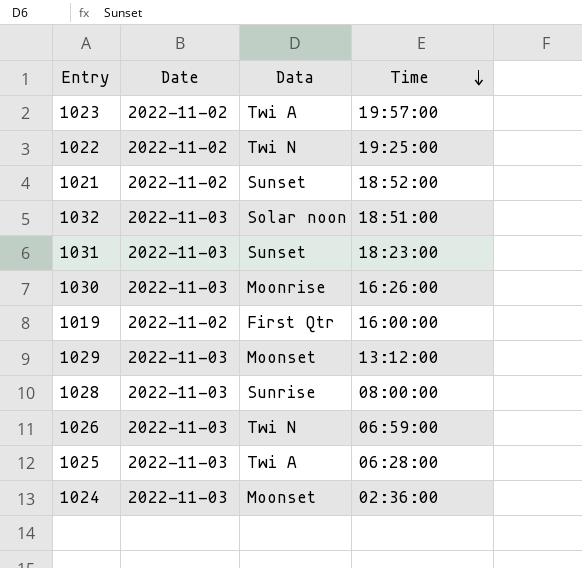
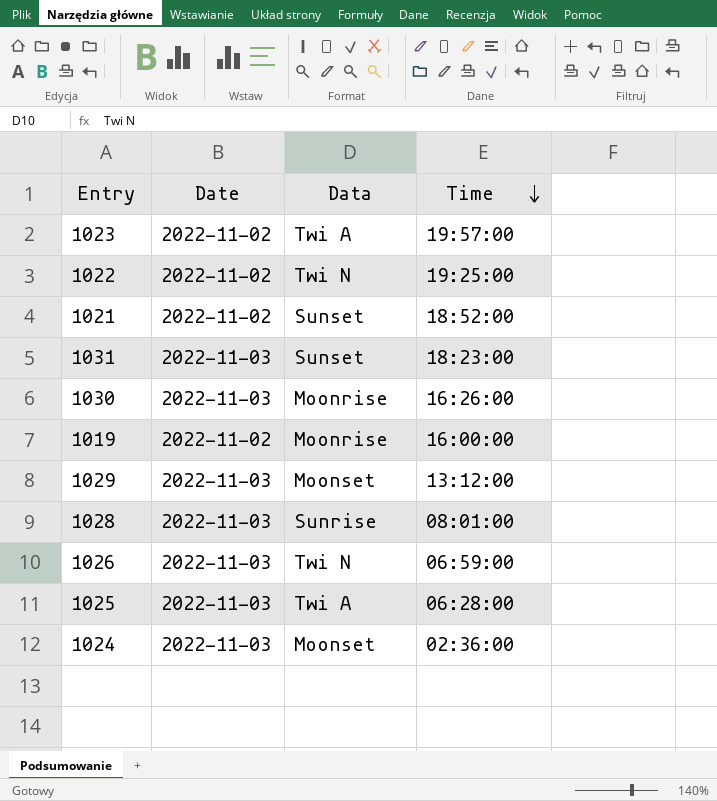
row 1032: 2022-11-03 | Solar noon | 18:51:00 -> none
1019 | Data: First Qtr -> Moonrise
1028 | Time: 08:00:00 -> 08:01:00

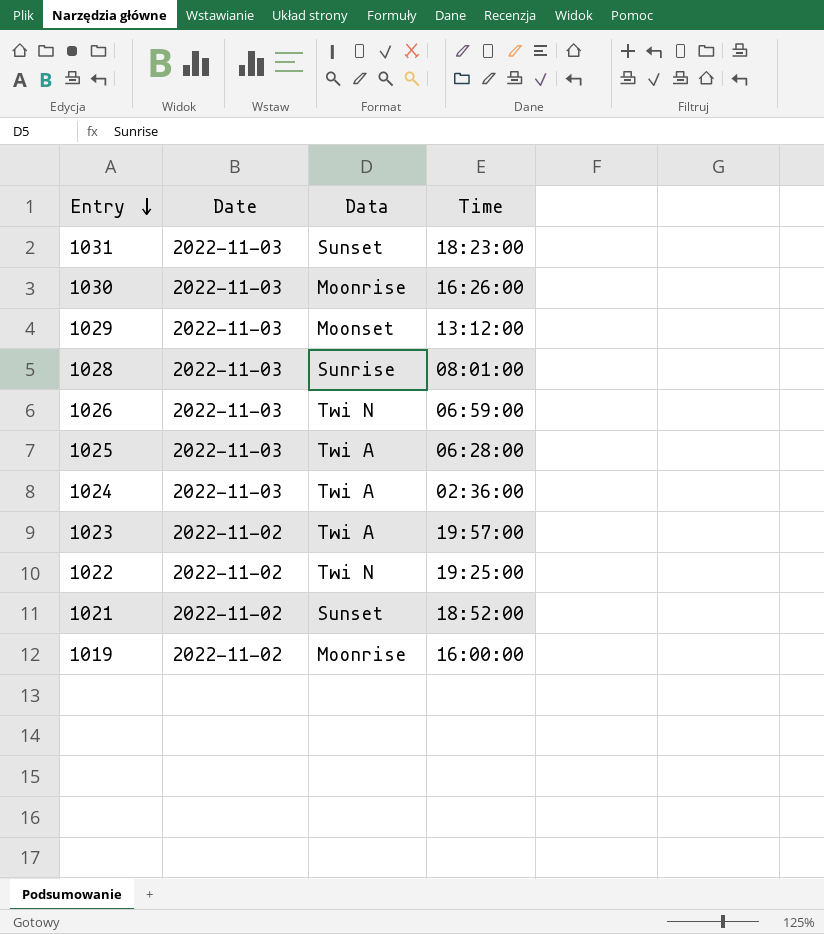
row order: Time descending -> Entry descending
1024 | Data: Moonset -> Twi A

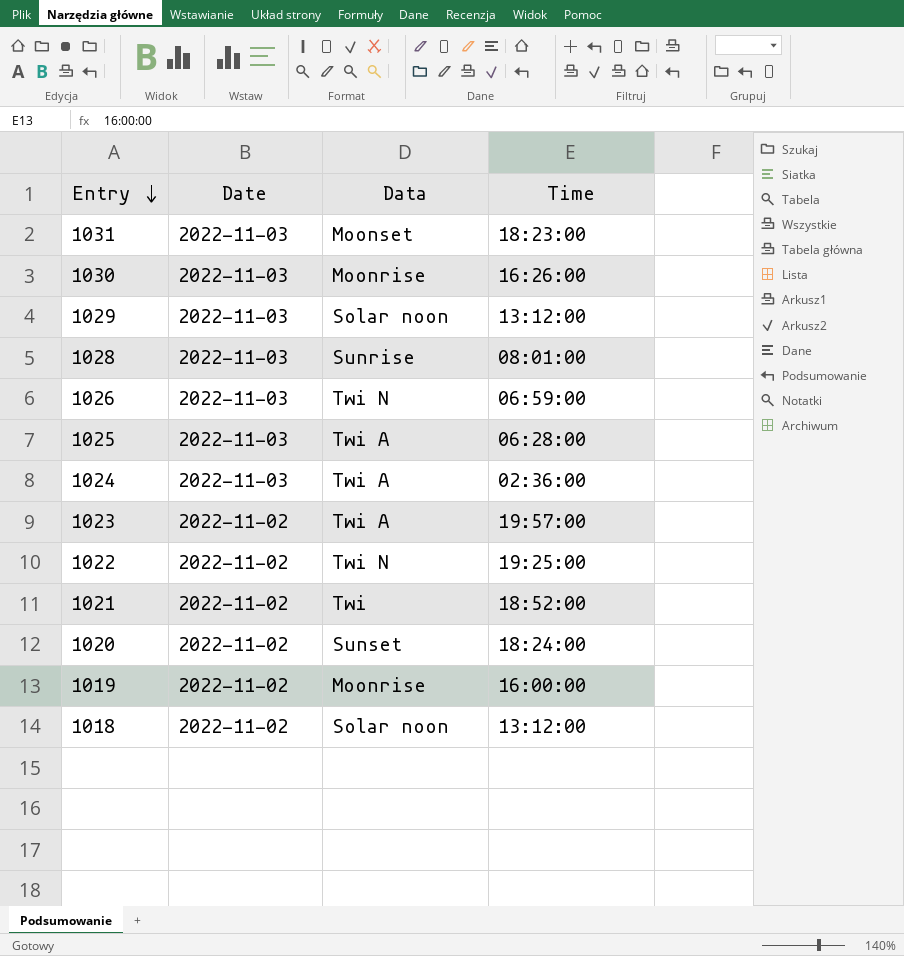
1031 | Data: Sunset -> Moonset
1029 | Data: Moonset -> Solar noon
1021 | Data: Sunset -> Twi
row 1020: none -> 2022-11-02 | Sunset | 18:24:00
row 1018: none -> 2022-11-02 | Solar noon | 13:12:00

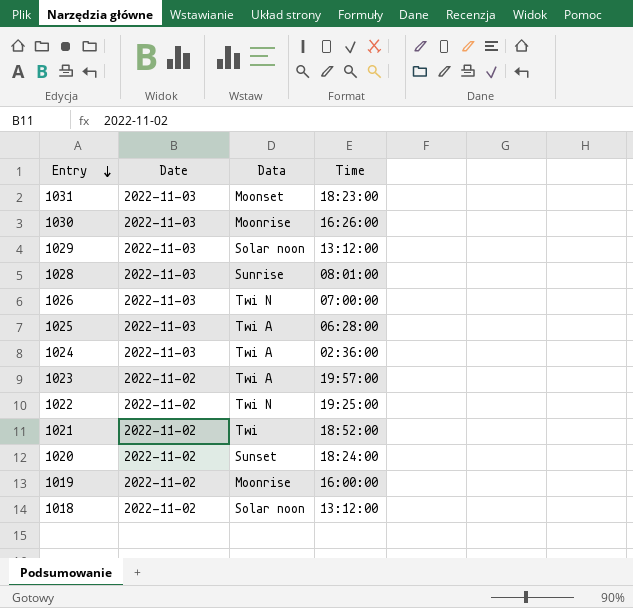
1026 | Time: 06:59:00 -> 07:00:00

